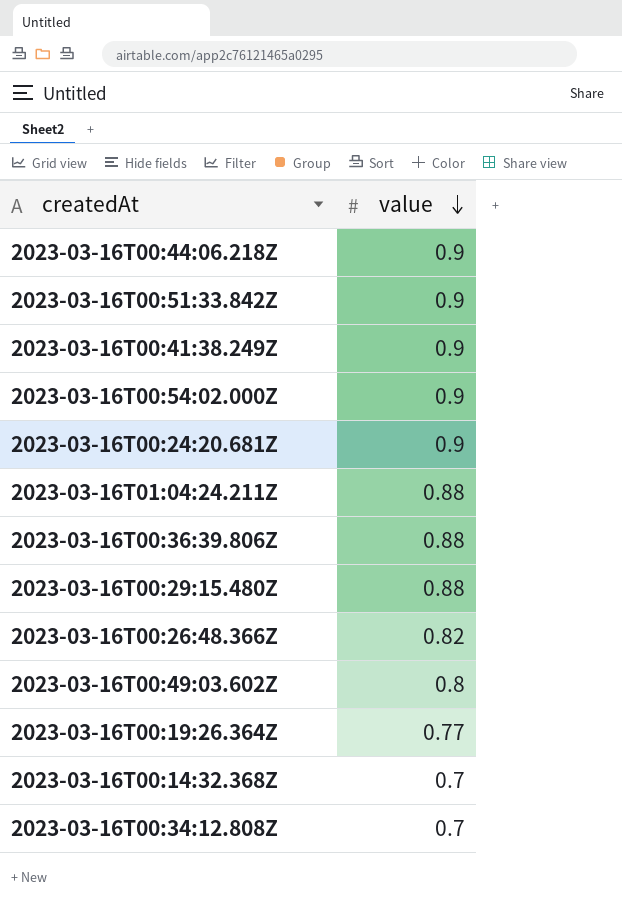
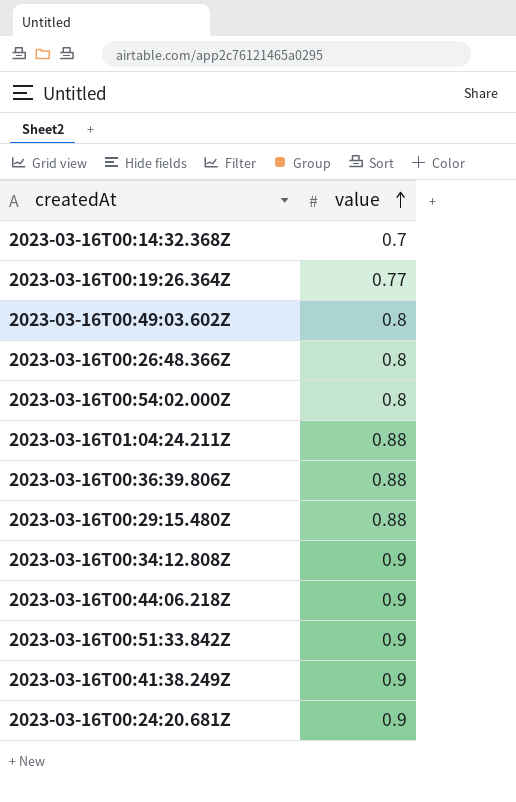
row order: value descending -> value ascending
2023-03-16T00:26:48.366Z | value: 0.82 -> 0.8
2023-03-16T00:54:02.000Z | value: 0.9 -> 0.8
2023-03-16T00:34:12.808Z | value: 0.7 -> 0.9

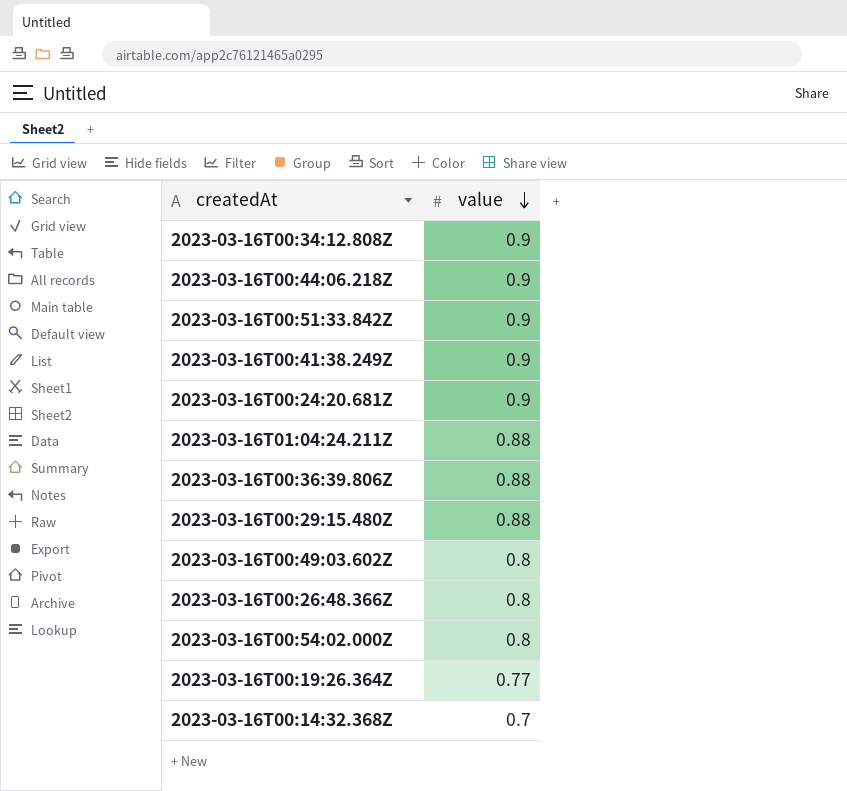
row order: value ascending -> value descending

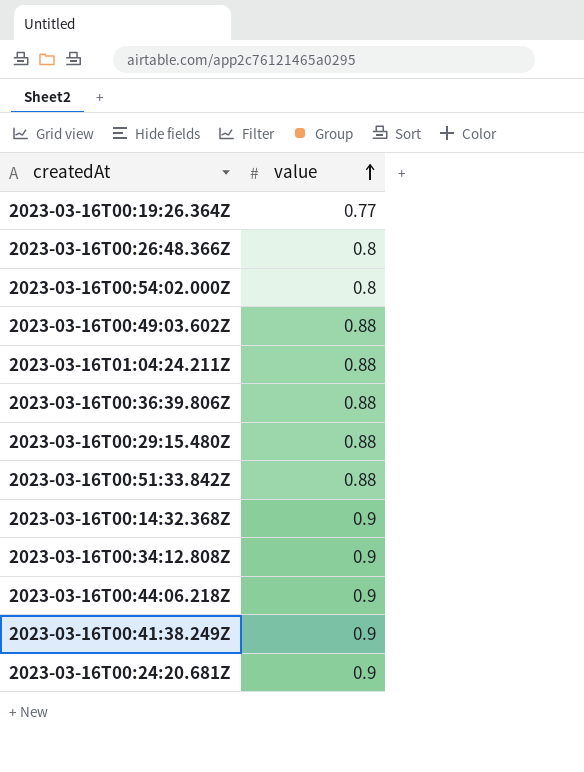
row order: value descending -> value ascending
2023-03-16T00:49:03.602Z | value: 0.8 -> 0.88
2023-03-16T00:51:33.842Z | value: 0.9 -> 0.88
2023-03-16T00:14:32.368Z | value: 0.7 -> 0.9

